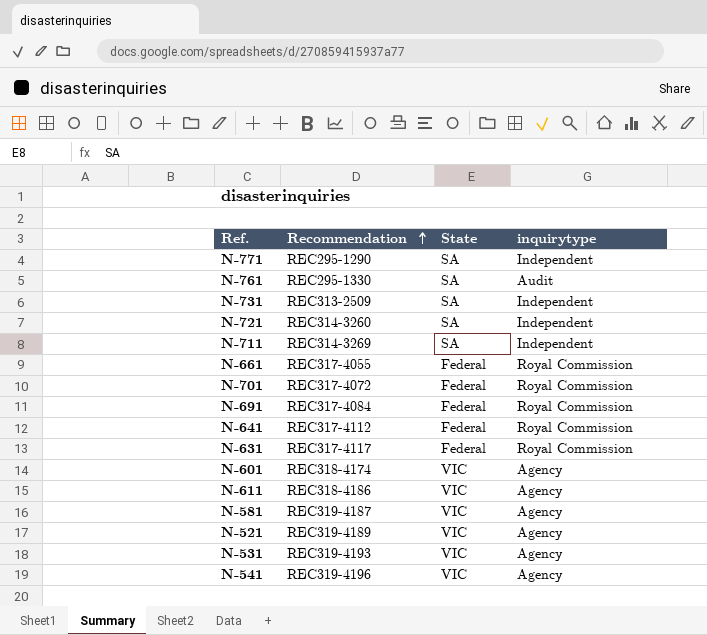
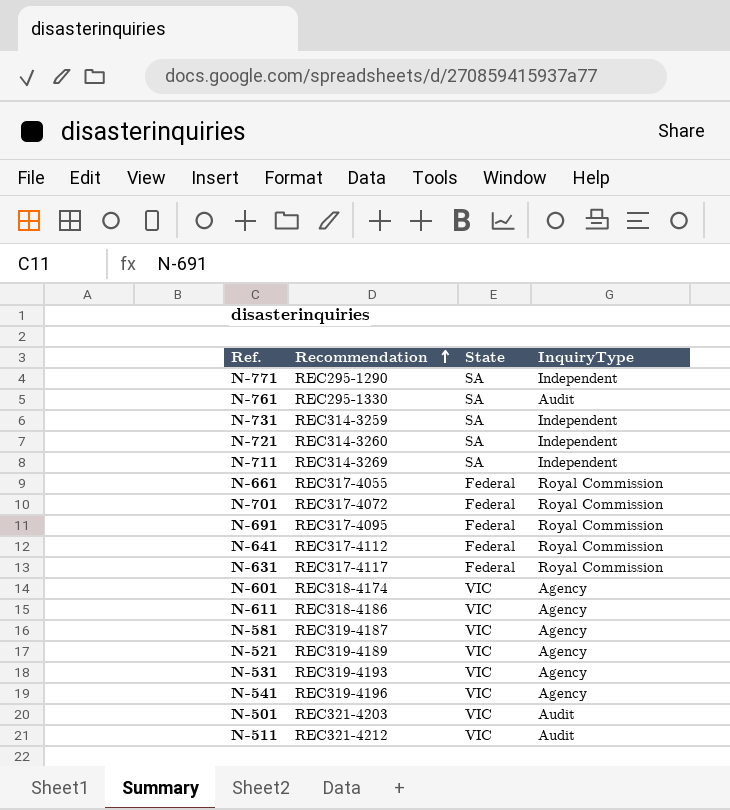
column name: inquirytype -> InquiryType
N-731 | Recommendation: REC313-2509 -> REC314-3259
N-691 | Recommendation: REC317-4084 -> REC317-4095
row N-501: none -> REC321-4203 | VIC | Audit
row N-511: none -> REC321-4212 | VIC | Audit

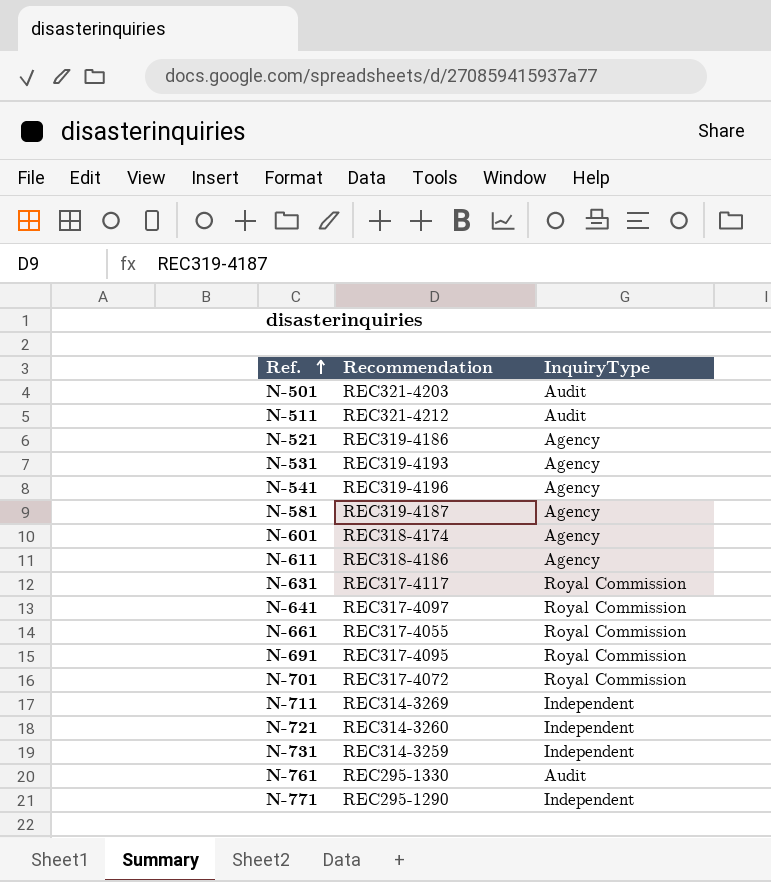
row order: Recommendation ascending -> Ref. ascending
column State | position: 3 -> none
N-521 | Recommendation: REC319-4189 -> REC319-4186
N-641 | Recommendation: REC317-4112 -> REC317-4097

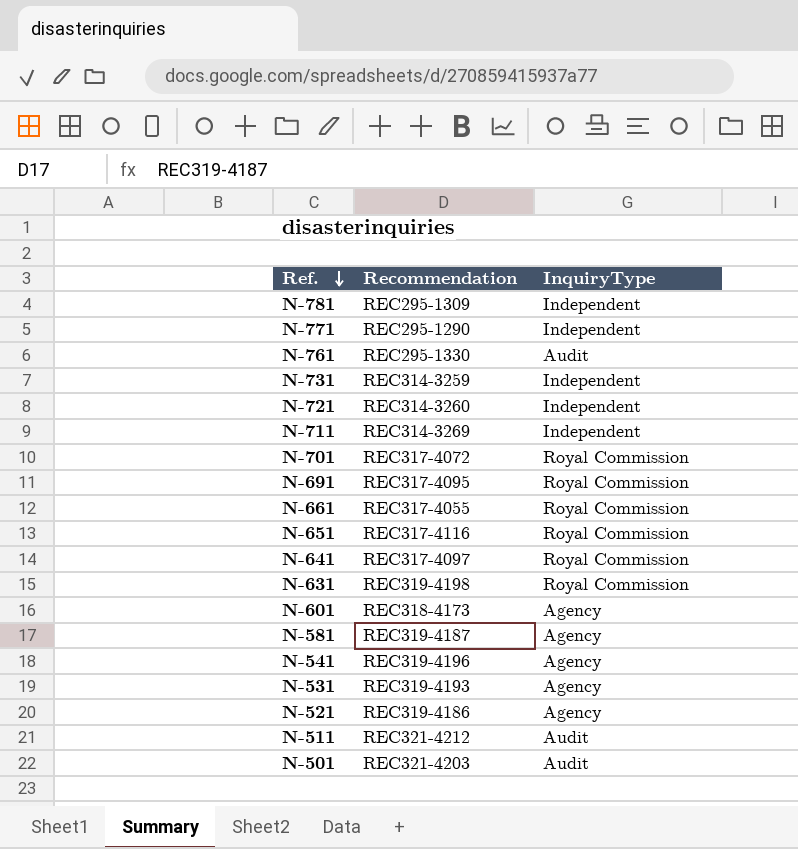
row order: Ref. ascending -> Ref. descending
row N-611: REC318-4186 | Agency -> none
row N-781: none -> REC295-1309 | Independent
row N-651: none -> REC317-4116 | Royal Commission
N-631 | Recommendation: REC317-4117 -> REC319-4198
N-601 | Recommendation: REC318-4174 -> REC318-4173

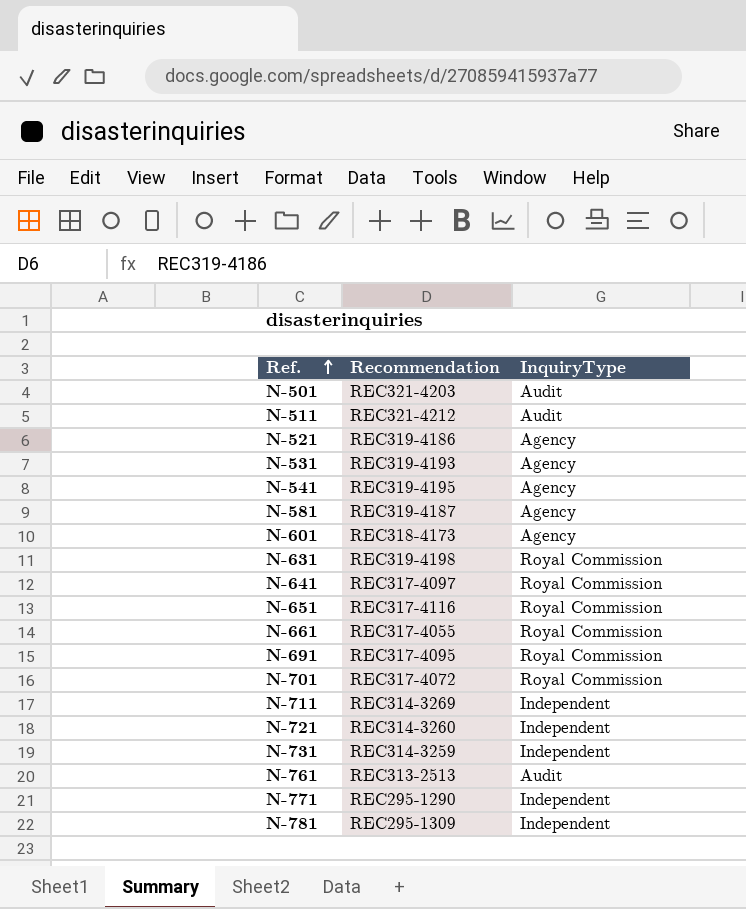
row order: Ref. descending -> Ref. ascending
N-541 | Recommendation: REC319-4196 -> REC319-4195
N-761 | Recommendation: REC295-1330 -> REC313-2513

